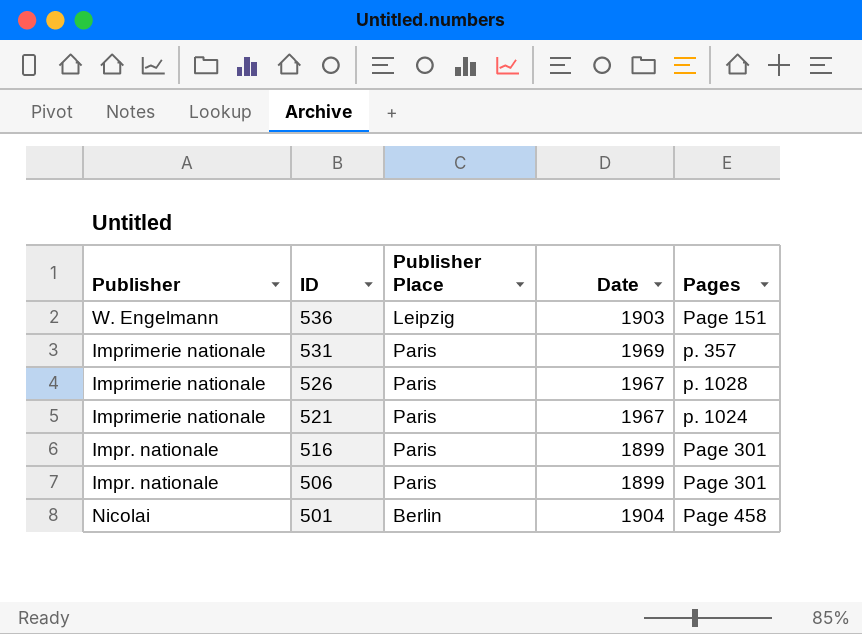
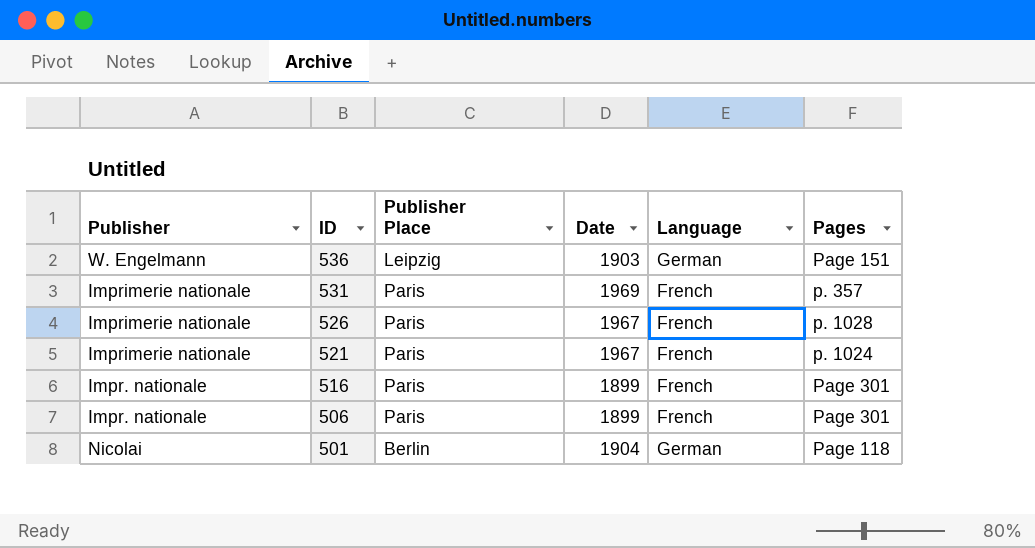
column Language | position: none -> 5
501 | Pages: Page 458 -> Page 118

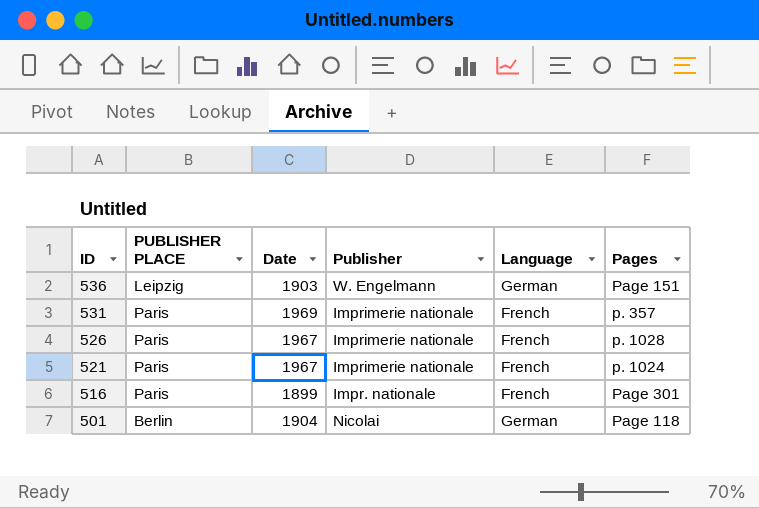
column name: Publisher Place -> PUBLISHER PLACE
column Publisher | position: 1 -> 4
row 506: Impr. nationale | Paris | 1899 | French | Page 301 -> none

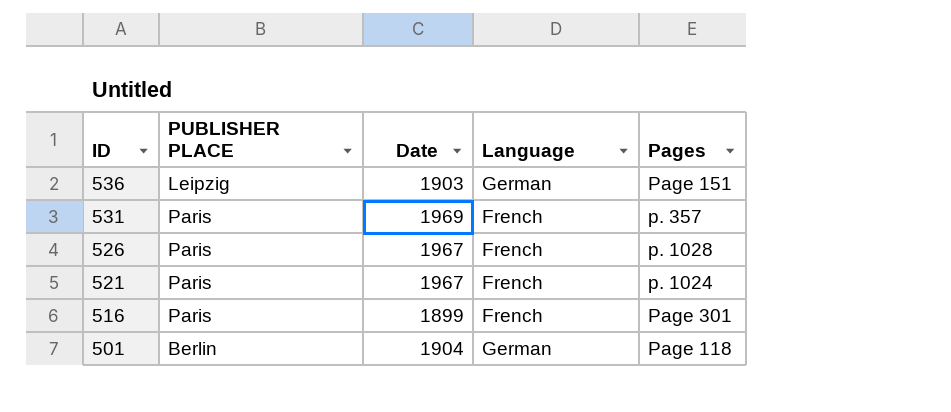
column Publisher | position: 4 -> none

